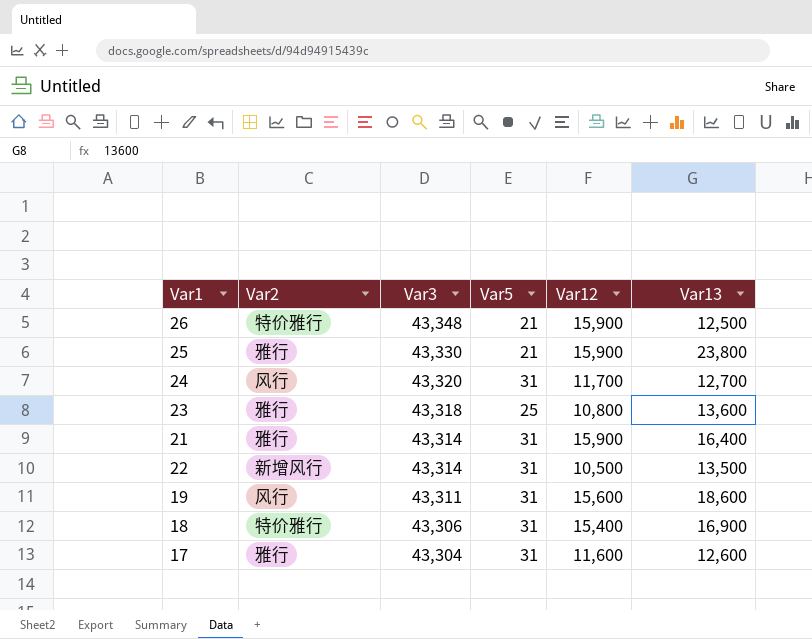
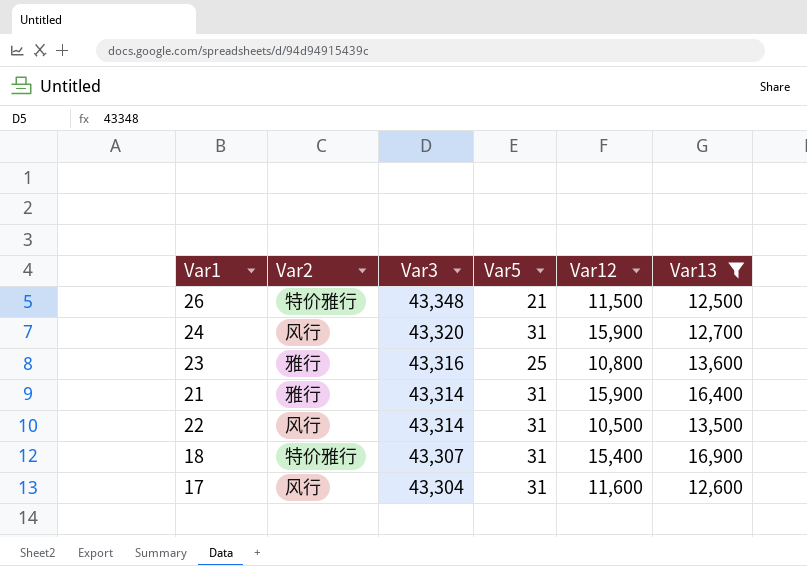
filter: none -> Var13 <= 16,900
26 | Var12: 15,900 -> 11,500
24 | Var12: 11,700 -> 15,900
23 | Var3: 43,318 -> 43,316
22 | Var2: 新增风行 -> 风行
18 | Var3: 43,306 -> 43,307
17 | Var2: 雅行 -> 风行

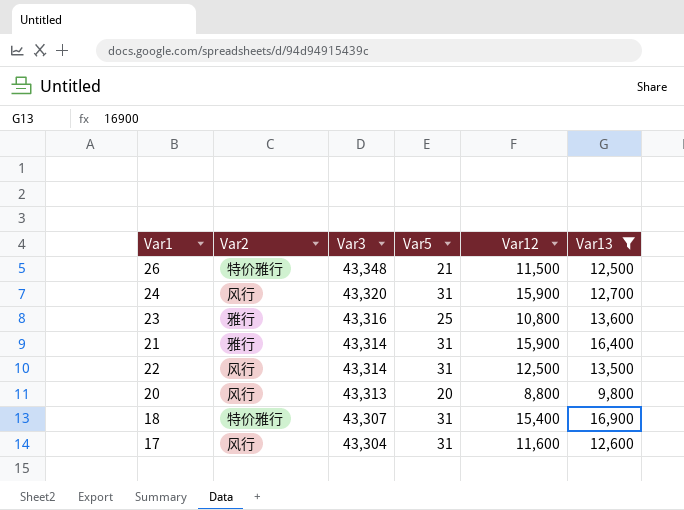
22 | Var12: 10,500 -> 12,500
row 20: none -> 风行 | 43,313 | 20 | 8,800 | 9,800

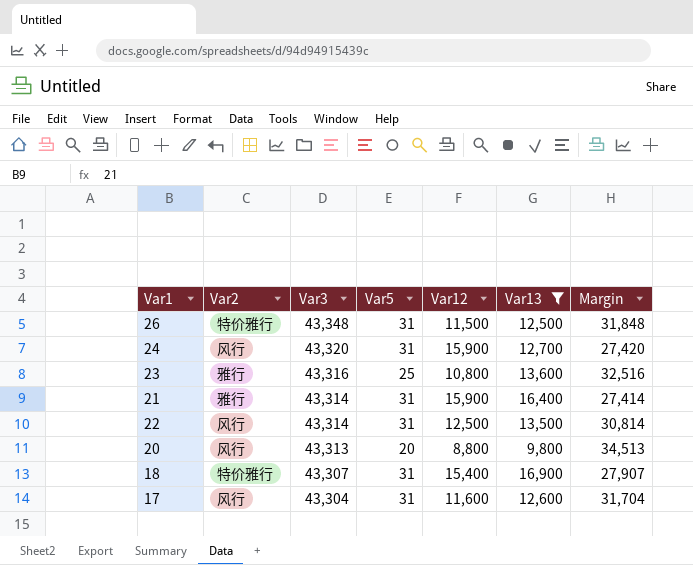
column Margin | formula: none -> [Var3] - [Var12]
26 | Var5: 21 -> 31

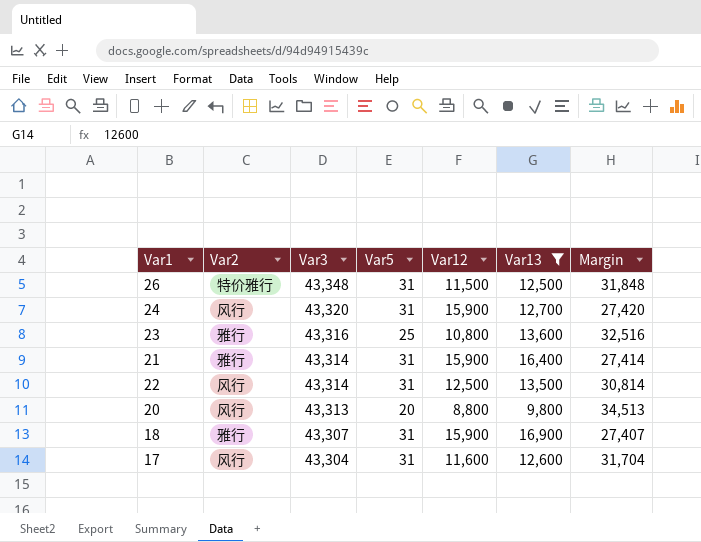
18 | Var2: 特价雅行 -> 雅行
18 | Var12: 15,400 -> 15,900
18 | Margin: 27,907 -> 27,407

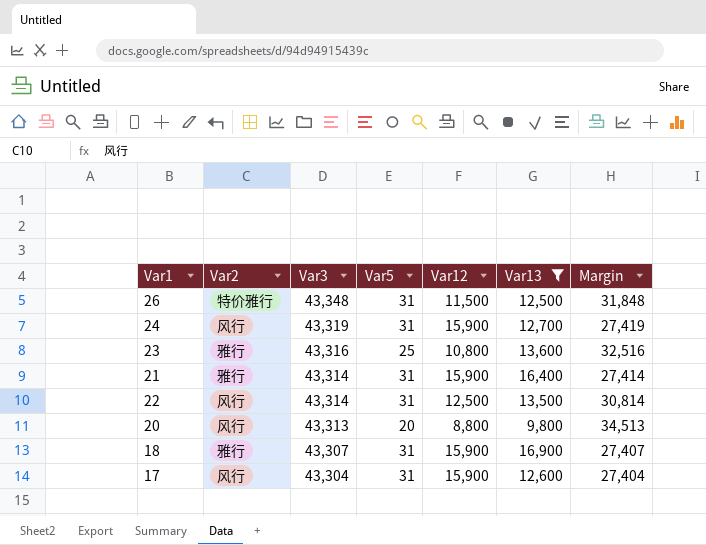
24 | Var3: 43,320 -> 43,319
24 | Margin: 27,420 -> 27,419
17 | Var12: 11,600 -> 15,900
17 | Margin: 31,704 -> 27,404

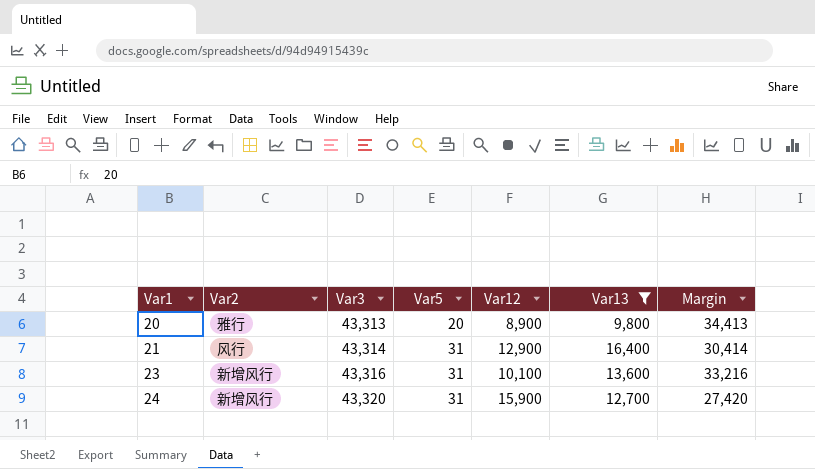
row order: Var3 descending -> Var1 ascending
row 26: 特价雅行 | 43,348 | 31 | 11,500 | 12,500 | 31,848 -> none
row 22: 风行 | 43,314 | 31 | 12,500 | 13,500 | 30,814 -> none
row 18: 雅行 | 43,307 | 31 | 15,900 | 16,900 | 27,407 -> none
row 17: 风行 | 43,304 | 31 | 15,900 | 12,600 | 27,404 -> none
20 | Var2: 风行 -> 雅行
20 | Var12: 8,800 -> 8,900
20 | Margin: 34,513 -> 34,413
21 | Var2: 雅行 -> 风行
21 | Var12: 15,900 -> 12,900
21 | Margin: 27,414 -> 30,414
23 | Var2: 雅行 -> 新增风行
23 | Var5: 25 -> 31
23 | Var12: 10,800 -> 10,100
23 | Margin: 32,516 -> 33,216
24 | Var2: 风行 -> 新增风行
24 | Var3: 43,319 -> 43,320
24 | Margin: 27,419 -> 27,420

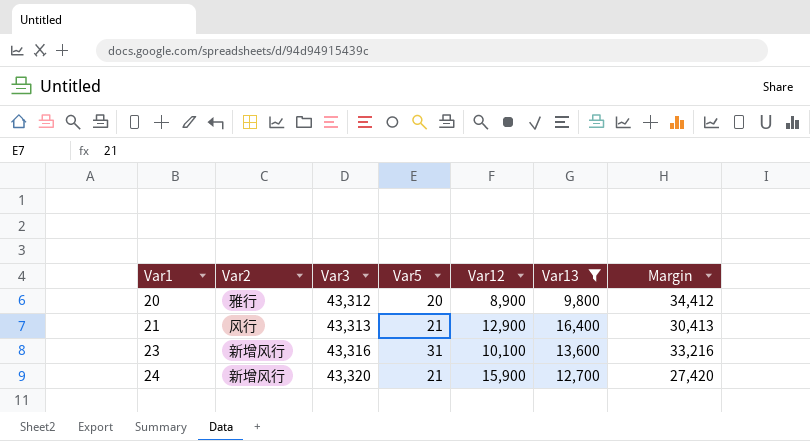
20 | Var3: 43,313 -> 43,312
20 | Margin: 34,413 -> 34,412
21 | Var3: 43,314 -> 43,313
21 | Var5: 31 -> 21
21 | Margin: 30,414 -> 30,413
24 | Var5: 31 -> 21

